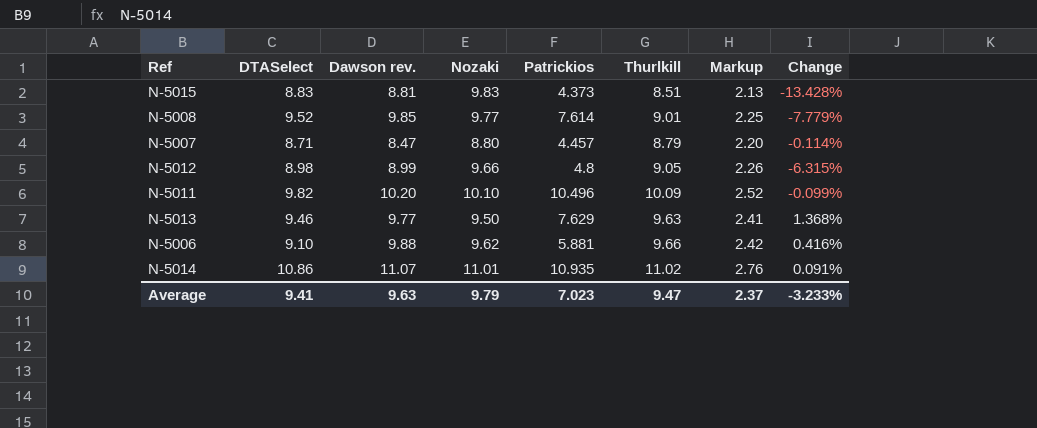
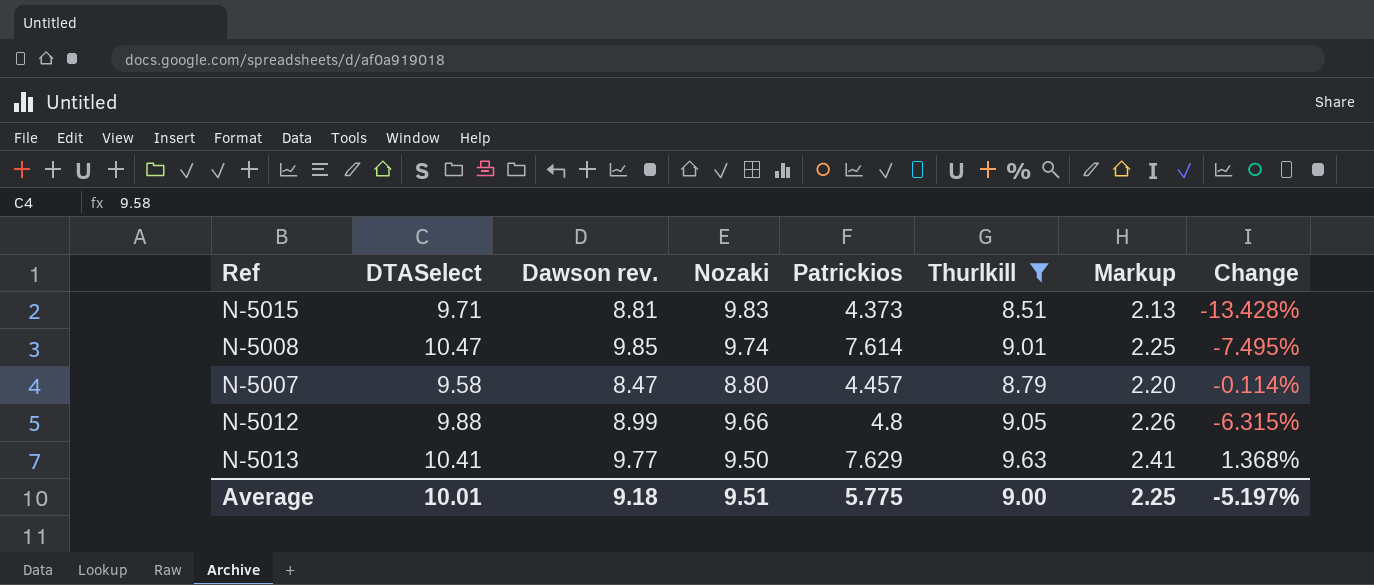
filter: none -> Thurlkill <= 9.63
N-5015 | DTASelect: 8.83 -> 9.71
N-5008 | DTASelect: 9.52 -> 10.47
N-5008 | Nozaki: 9.77 -> 9.74
N-5008 | Change: -7.779% -> -7.495%
N-5007 | DTASelect: 8.71 -> 9.58
N-5012 | DTASelect: 8.98 -> 9.88
N-5013 | DTASelect: 9.46 -> 10.41
Average | DTASelect: 9.41 -> 10.01
Average | Dawson rev.: 9.63 -> 9.18
Average | Nozaki: 9.79 -> 9.51
Average | Patrickios: 7.023 -> 5.775
Average | Thurlkill: 9.47 -> 9.00
Average | Markup: 2.37 -> 2.25
Average | Change: -3.233% -> -5.197%

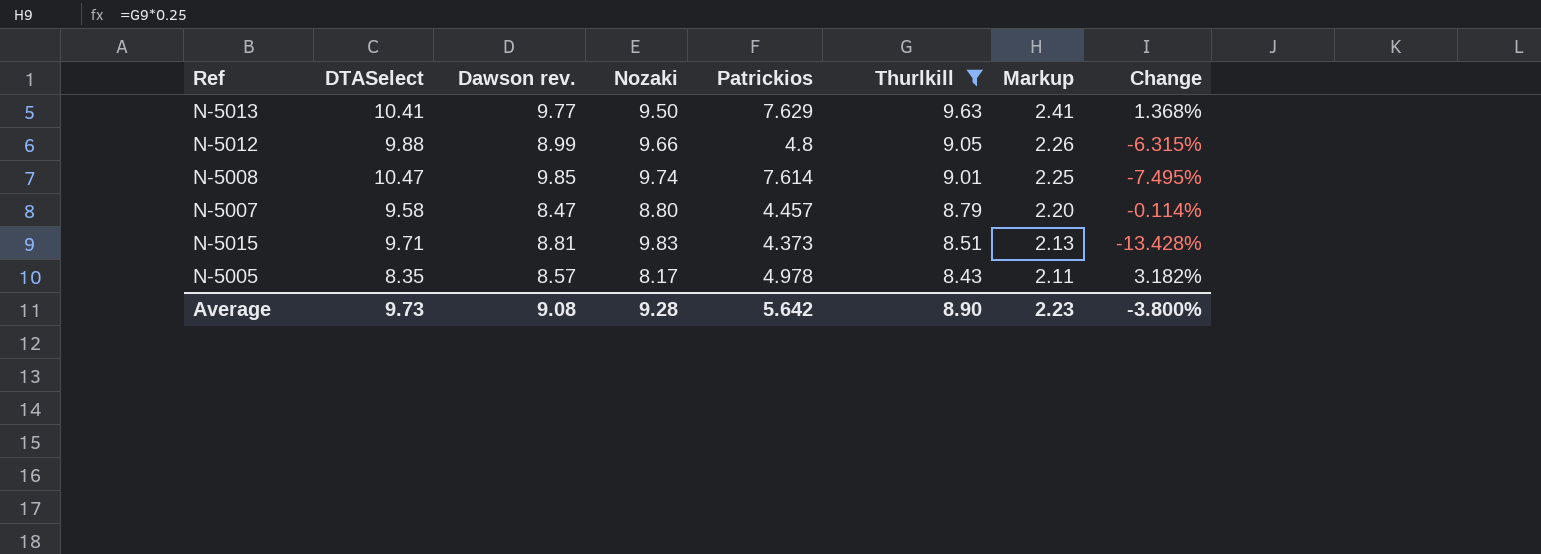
row order: none -> Thurlkill descending
row N-5005: none -> 8.35 | 8.57 | 8.17 | 4.978 | 8.43 | 2.11 | 3.182%
Average | DTASelect: 10.01 -> 9.73
Average | Dawson rev.: 9.18 -> 9.08
Average | Nozaki: 9.51 -> 9.28
Average | Patrickios: 5.775 -> 5.642
Average | Thurlkill: 9.00 -> 8.90
Average | Markup: 2.25 -> 2.23
Average | Change: -5.197% -> -3.800%

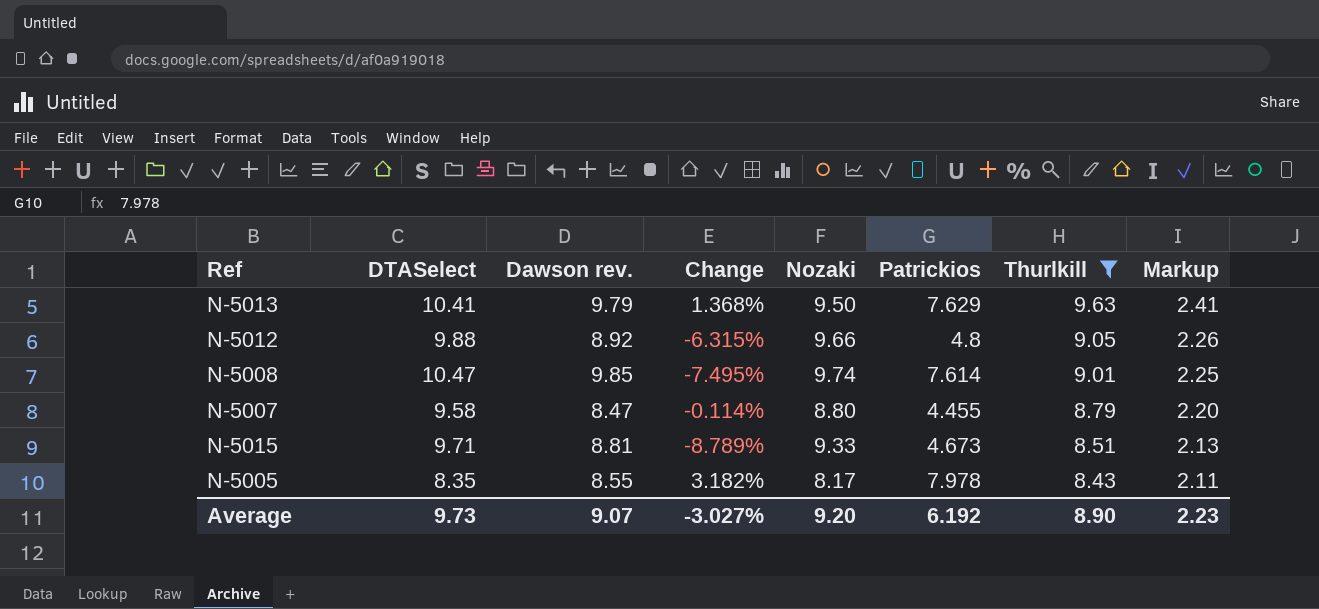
column Change | position: 8 -> 4
N-5013 | Dawson rev.: 9.77 -> 9.79
N-5012 | Dawson rev.: 8.99 -> 8.92
N-5007 | Patrickios: 4.457 -> 4.455
N-5015 | Change: -13.428% -> -8.789%
N-5015 | Nozaki: 9.83 -> 9.33
N-5015 | Patrickios: 4.373 -> 4.673
N-5005 | Dawson rev.: 8.57 -> 8.55
N-5005 | Patrickios: 4.978 -> 7.978
Average | Dawson rev.: 9.08 -> 9.07
Average | Change: -3.800% -> -3.027%
Average | Nozaki: 9.28 -> 9.20
Average | Patrickios: 5.642 -> 6.192

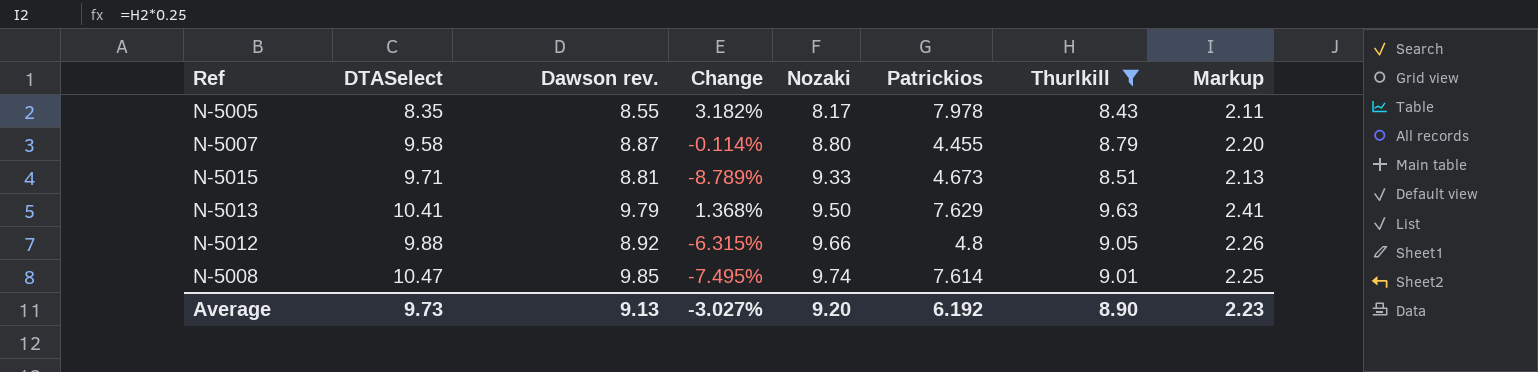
row order: Thurlkill descending -> Nozaki ascending
N-5007 | Dawson rev.: 8.47 -> 8.87
Average | Dawson rev.: 9.07 -> 9.13

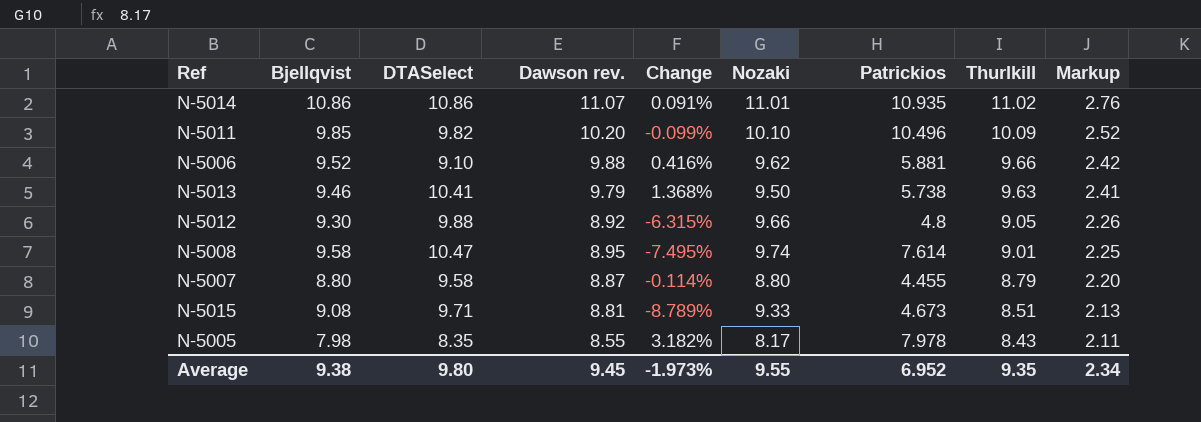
filter: Thurlkill <= 9.63 -> none
row order: Nozaki ascending -> Thurlkill descending
column Bjellqvist | position: none -> 2
N-5013 | Patrickios: 7.629 -> 5.738
N-5008 | Dawson rev.: 9.85 -> 8.95
Average | DTASelect: 9.73 -> 9.80
Average | Dawson rev.: 9.13 -> 9.45
Average | Change: -3.027% -> -1.973%
Average | Nozaki: 9.20 -> 9.55
Average | Patrickios: 6.192 -> 6.952
Average | Thurlkill: 8.90 -> 9.35
Average | Markup: 2.23 -> 2.34

